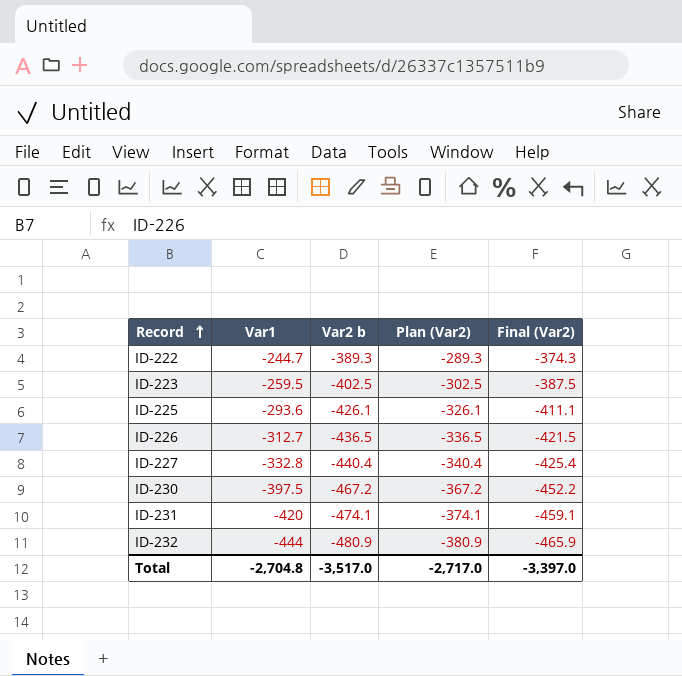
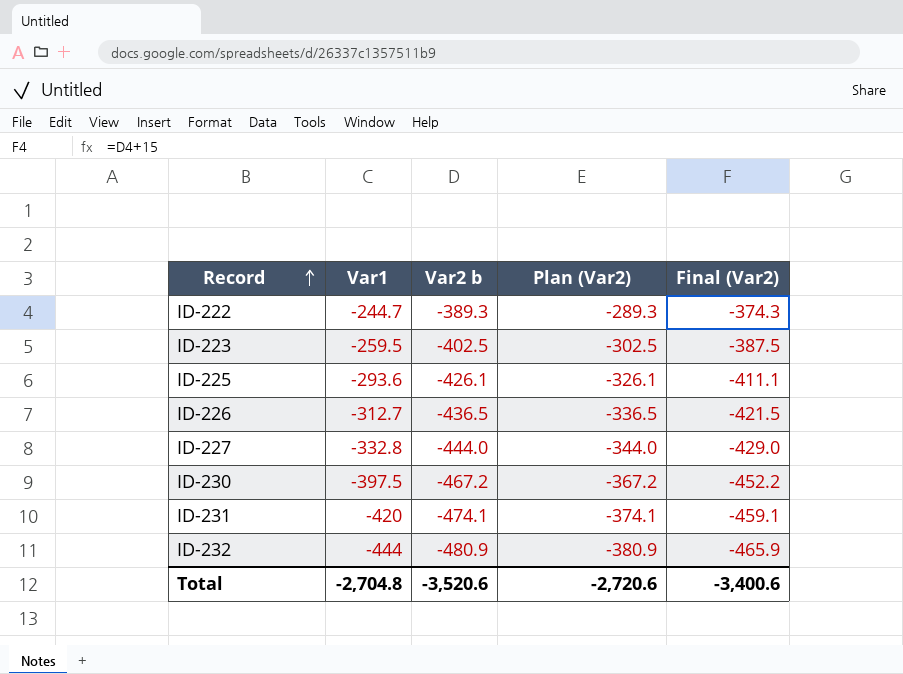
ID-227 | Var2 b: -440.4 -> -444.0
ID-227 | Plan (Var2): -340.4 -> -344.0
ID-227 | Final (Var2): -425.4 -> -429.0
Total | Var2 b: -3,517.0 -> -3,520.6
Total | Plan (Var2): -2,717.0 -> -2,720.6
Total | Final (Var2): -3,397.0 -> -3,400.6

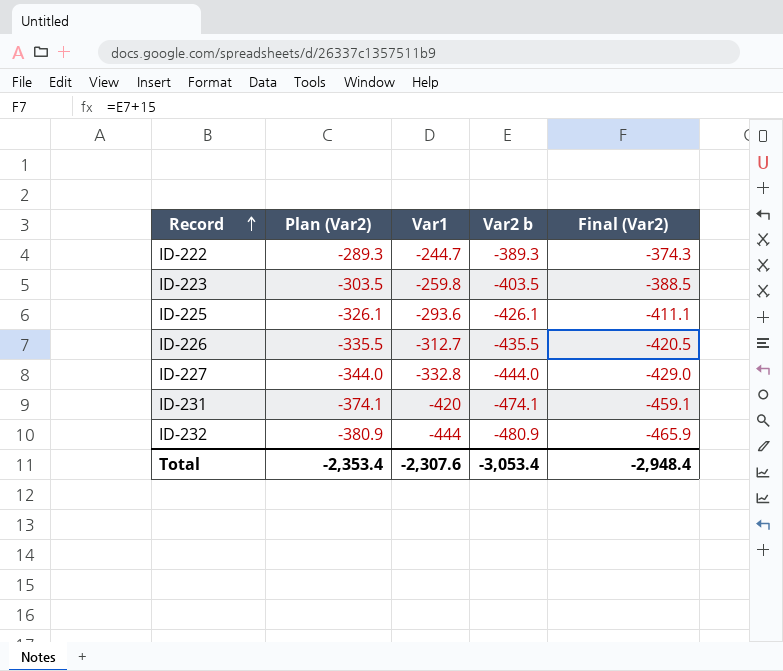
column Plan (Var2) | position: 4 -> 2
row ID-230: -397.5 | -467.2 | -367.2 | -452.2 -> none
ID-223 | Plan (Var2): -302.5 -> -303.5
ID-223 | Var1: -259.5 -> -259.8
ID-223 | Var2 b: -402.5 -> -403.5
ID-223 | Final (Var2): -387.5 -> -388.5
ID-226 | Plan (Var2): -336.5 -> -335.5
ID-226 | Var2 b: -436.5 -> -435.5
ID-226 | Final (Var2): -421.5 -> -420.5
Total | Plan (Var2): -2,720.6 -> -2,353.4
Total | Var1: -2,704.8 -> -2,307.6
Total | Var2 b: -3,520.6 -> -3,053.4
Total | Final (Var2): -3,400.6 -> -2,948.4

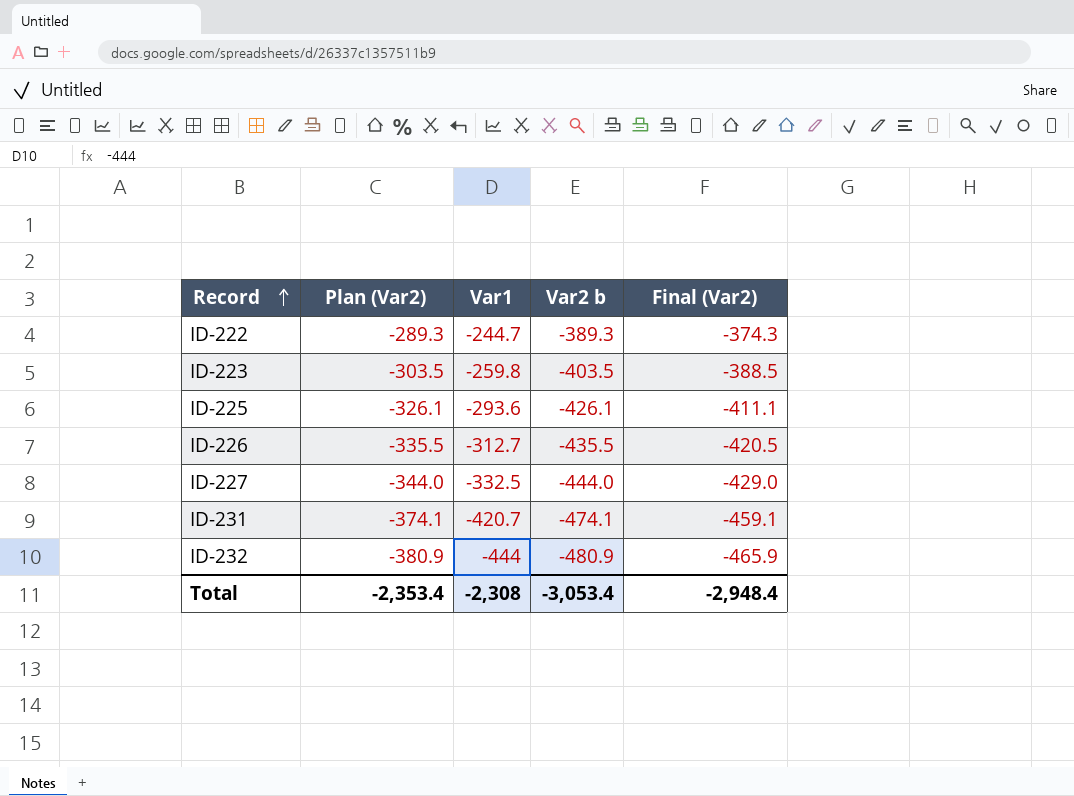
ID-227 | Var1: -332.8 -> -332.5
ID-231 | Var1: -420 -> -420.7
Total | Var1: -2,307.6 -> -2,308

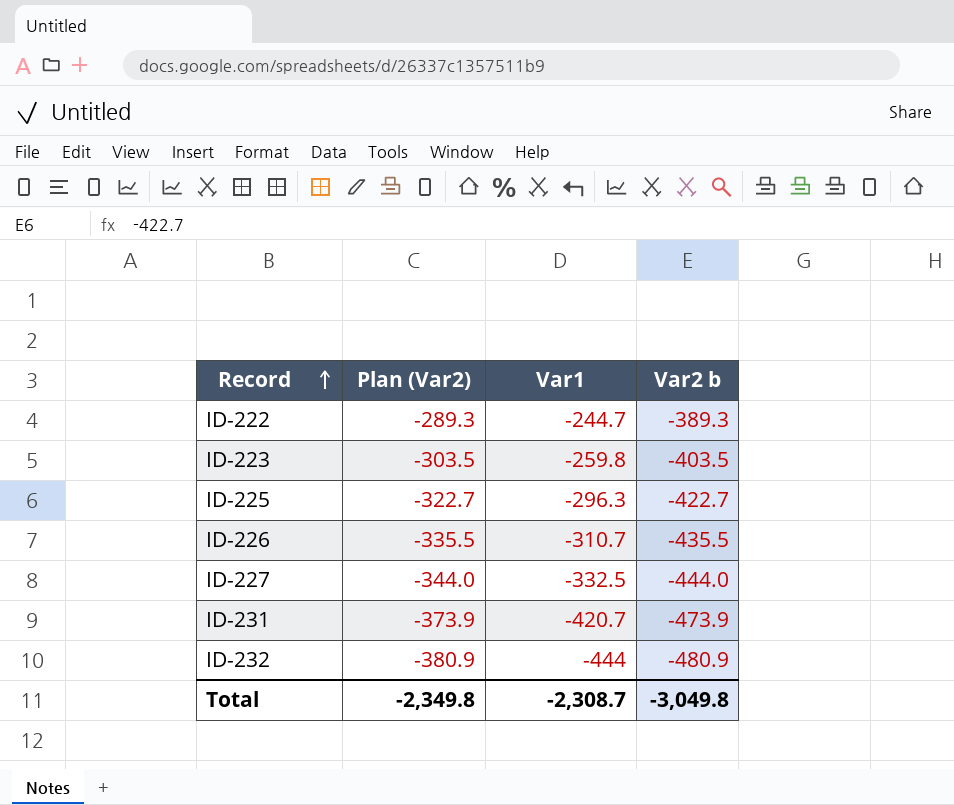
column Final (Var2) | formula: [Var2 b] + 15 -> none
ID-225 | Plan (Var2): -326.1 -> -322.7
ID-225 | Var1: -293.6 -> -296.3
ID-225 | Var2 b: -426.1 -> -422.7
ID-226 | Var1: -312.7 -> -310.7
ID-231 | Plan (Var2): -374.1 -> -373.9
ID-231 | Var2 b: -474.1 -> -473.9
Total | Plan (Var2): -2,353.4 -> -2,349.8
Total | Var1: -2,308 -> -2,308.7
Total | Var2 b: -3,053.4 -> -3,049.8

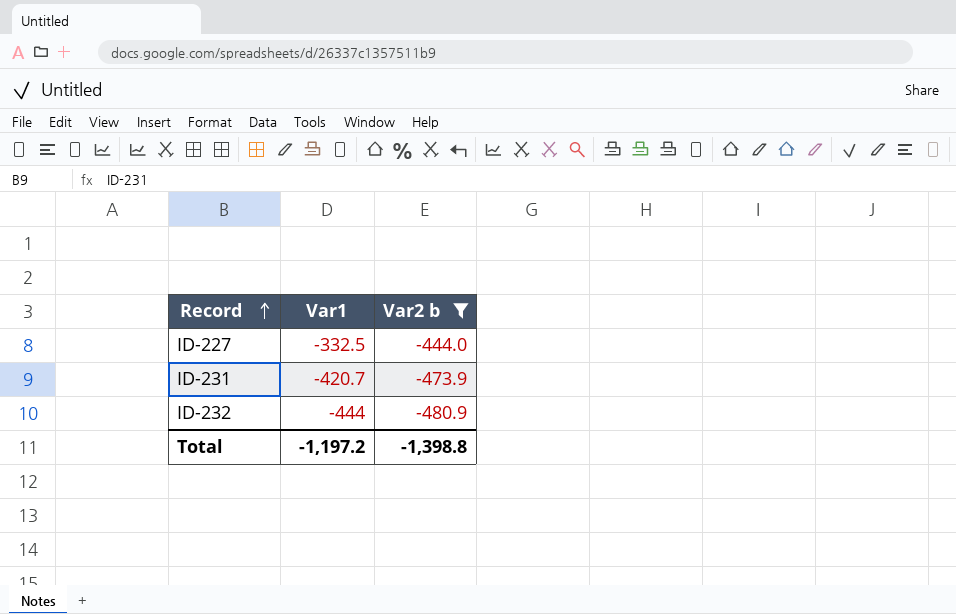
filter: none -> Var2 b <= -444.0
column Plan (Var2) | formula: [Var2 b] + 100 -> none
Total | Var1: -2,308.7 -> -1,197.2
Total | Var2 b: -3,049.8 -> -1,398.8

